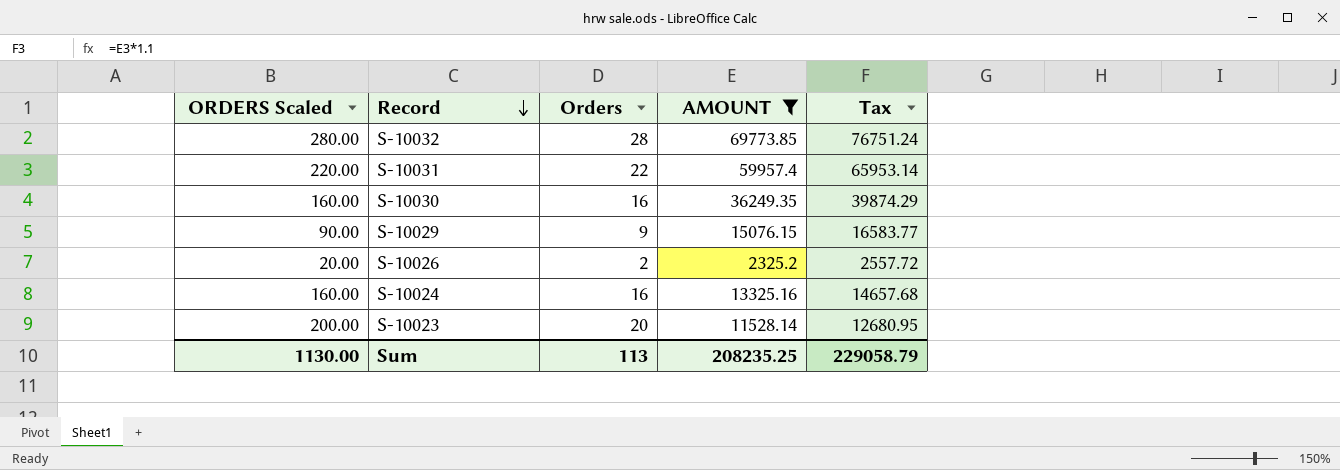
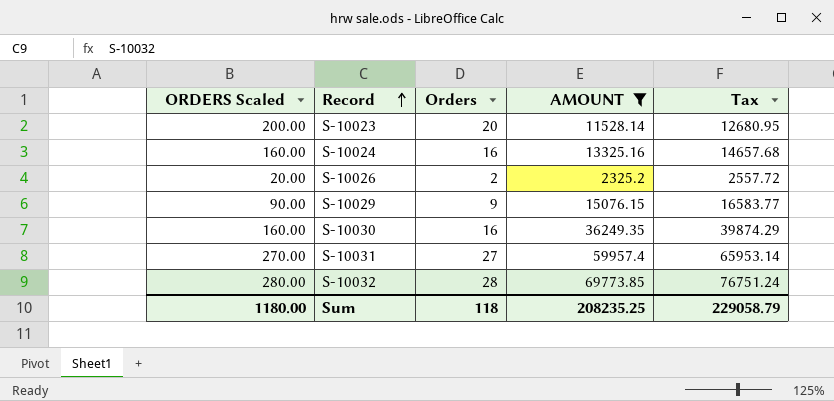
row order: Record descending -> Record ascending
S-10031 | ORDERS Scaled: 220.00 -> 270.00
S-10031 | Orders: 22 -> 27
Sum | ORDERS Scaled: 1130.00 -> 1180.00
Sum | Orders: 113 -> 118

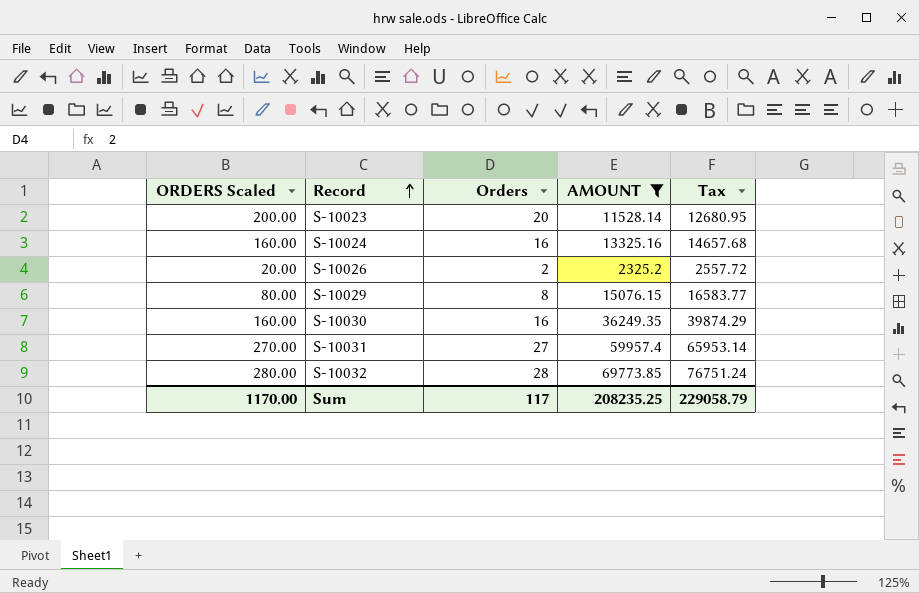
S-10029 | ORDERS Scaled: 90.00 -> 80.00
S-10029 | Orders: 9 -> 8
Sum | ORDERS Scaled: 1180.00 -> 1170.00
Sum | Orders: 118 -> 117

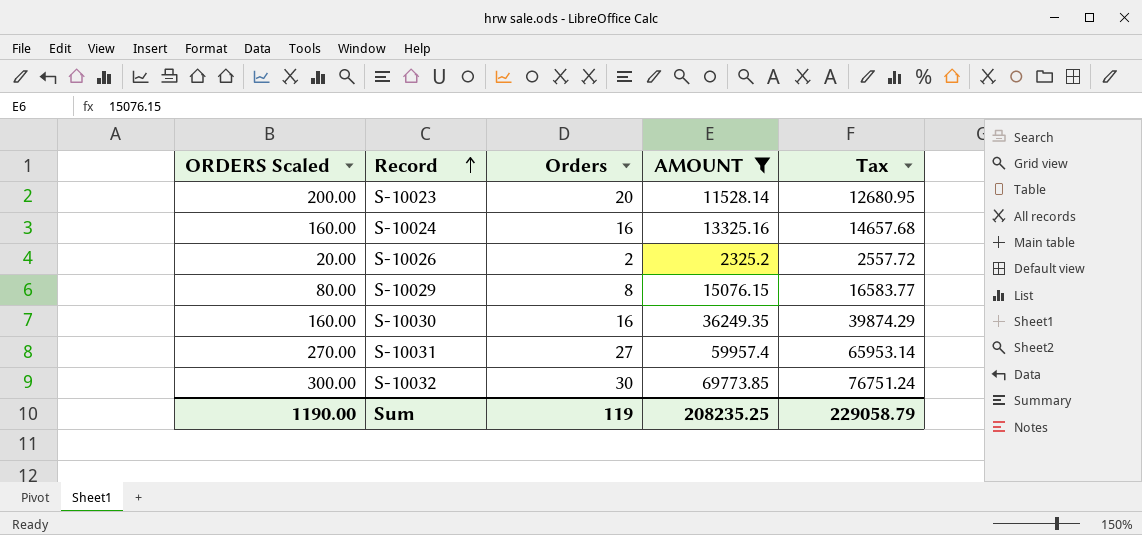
S-10032 | ORDERS Scaled: 280.00 -> 300.00
S-10032 | Orders: 28 -> 30
Sum | ORDERS Scaled: 1170.00 -> 1190.00
Sum | Orders: 117 -> 119

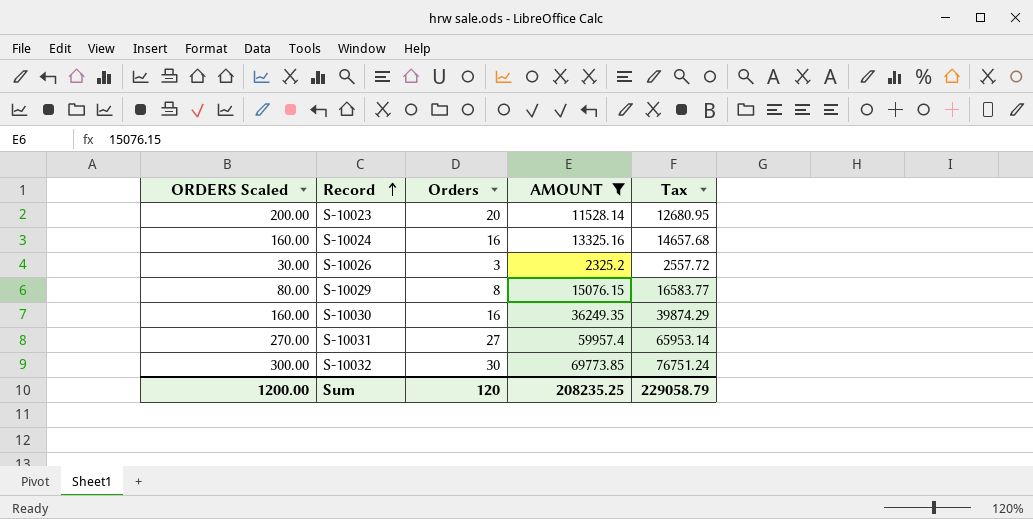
S-10026 | ORDERS Scaled: 20.00 -> 30.00
S-10026 | Orders: 2 -> 3
Sum | ORDERS Scaled: 1190.00 -> 1200.00
Sum | Orders: 119 -> 120

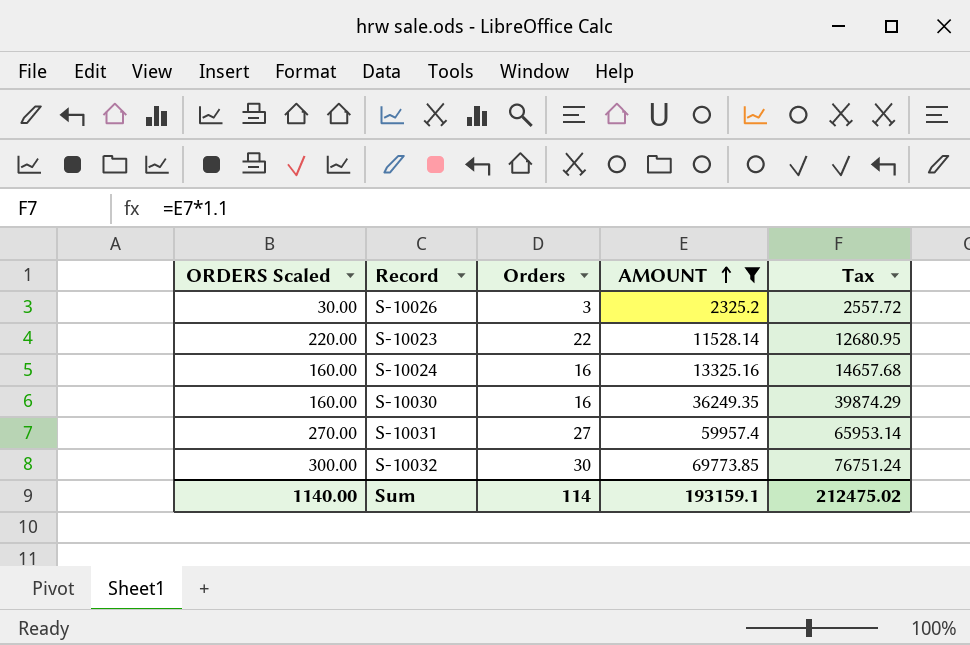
row order: Record ascending -> AMOUNT ascending
row S-10029: 80.00 | 8 | 15076.15 | 16583.77 -> none
S-10023 | ORDERS Scaled: 200.00 -> 220.00
S-10023 | Orders: 20 -> 22
Sum | ORDERS Scaled: 1200.00 -> 1140.00
Sum | Orders: 120 -> 114
Sum | AMOUNT: 208235.25 -> 193159.1
Sum | Tax: 229058.79 -> 212475.02

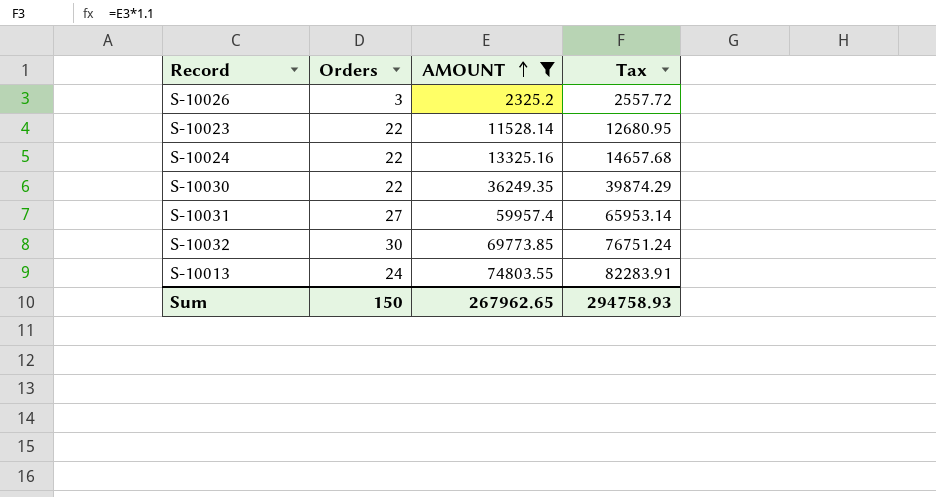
column ORDERS Scaled | formula: [Orders] * 10 -> none
S-10024 | Orders: 16 -> 22
S-10030 | Orders: 16 -> 22
row S-10013: none -> 24 | 74803.55 | 82283.91
Sum | Orders: 114 -> 150
Sum | AMOUNT: 193159.1 -> 267962.65
Sum | Tax: 212475.02 -> 294758.93

